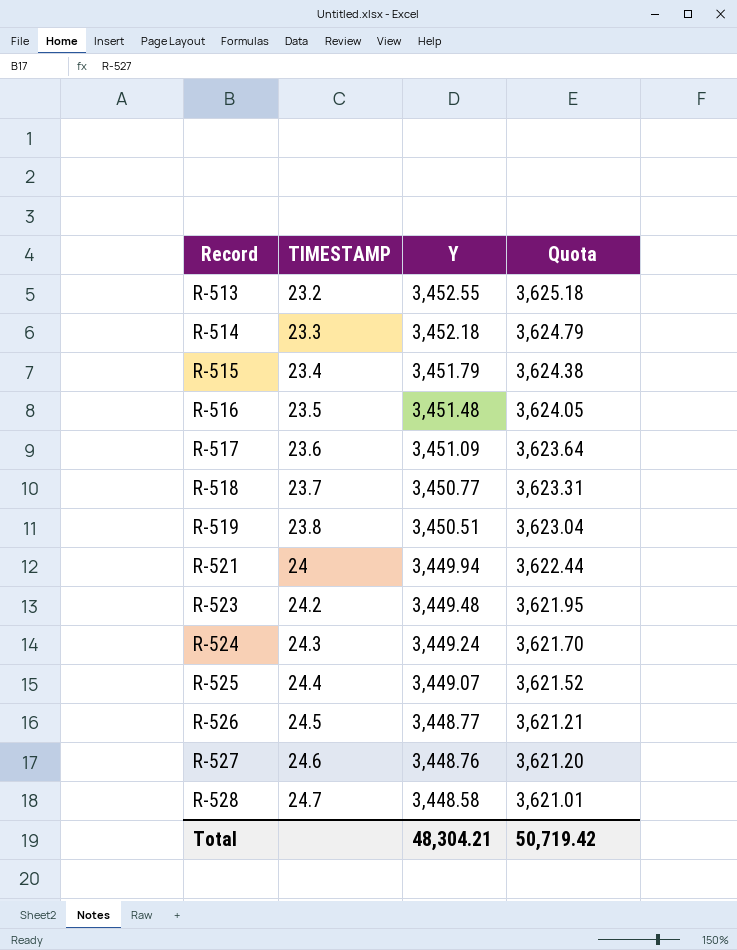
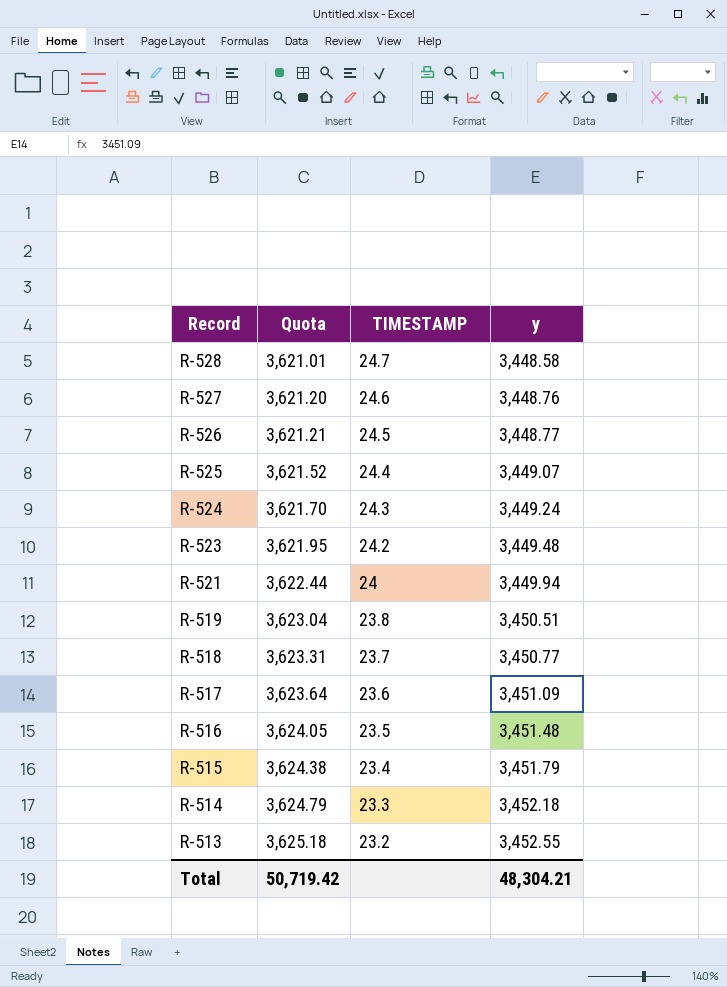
row order: Record ascending -> Record descending
column Quota | position: 4 -> 2
column name: Y -> y

